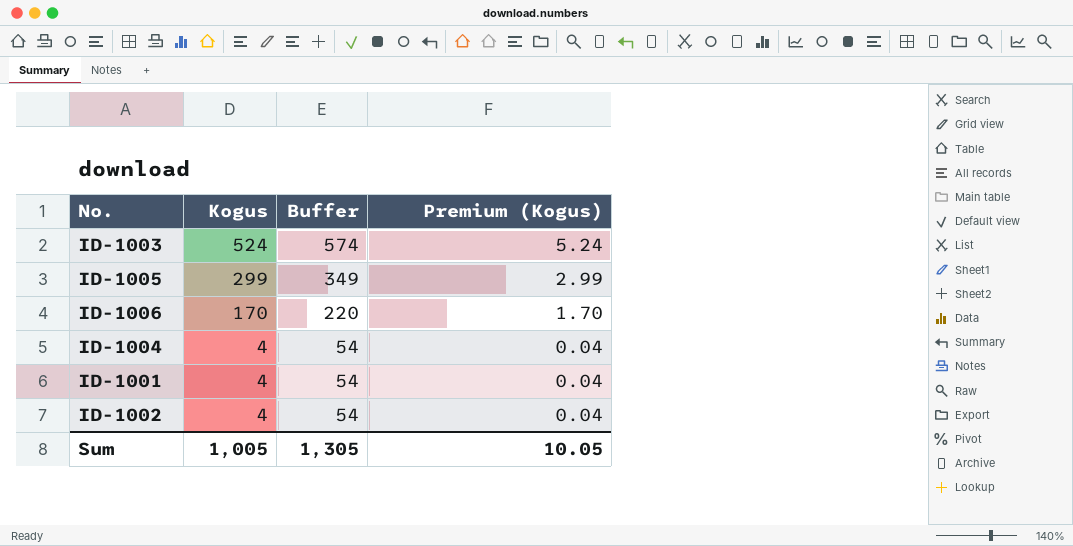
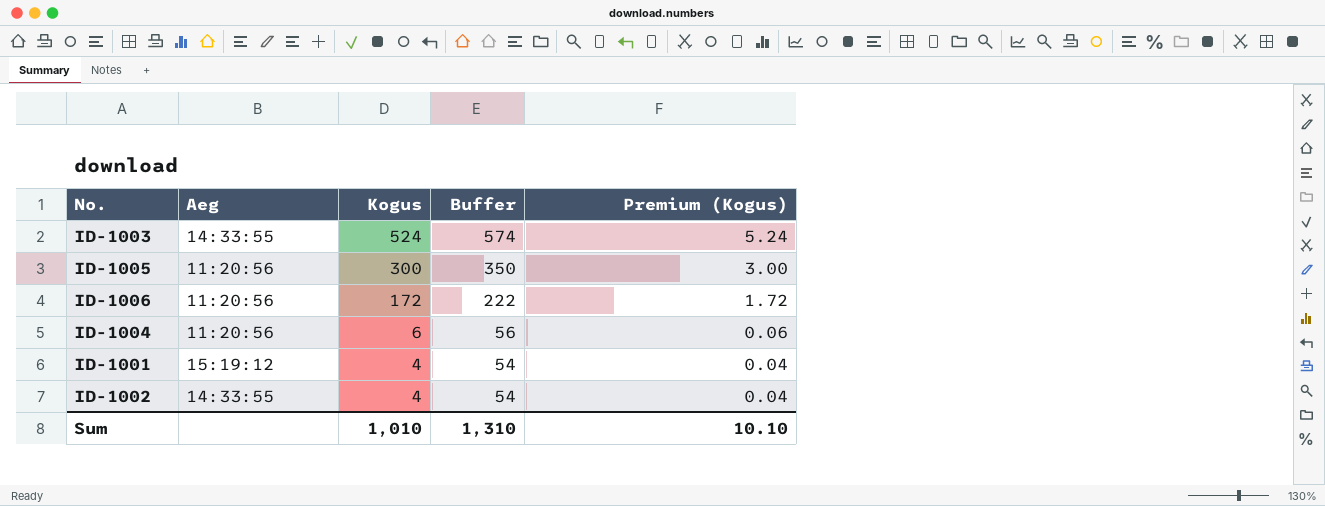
column Aeg | position: none -> 2
ID-1005 | Kogus: 299 -> 300
ID-1005 | Buffer: 349 -> 350
ID-1005 | Premium (Kogus): 2.99 -> 3.00
ID-1006 | Kogus: 170 -> 172
ID-1006 | Buffer: 220 -> 222
ID-1006 | Premium (Kogus): 1.70 -> 1.72
ID-1004 | Kogus: 4 -> 6
ID-1004 | Buffer: 54 -> 56
ID-1004 | Premium (Kogus): 0.04 -> 0.06
Sum | Kogus: 1,005 -> 1,010
Sum | Buffer: 1,305 -> 1,310
Sum | Premium (Kogus): 10.05 -> 10.10

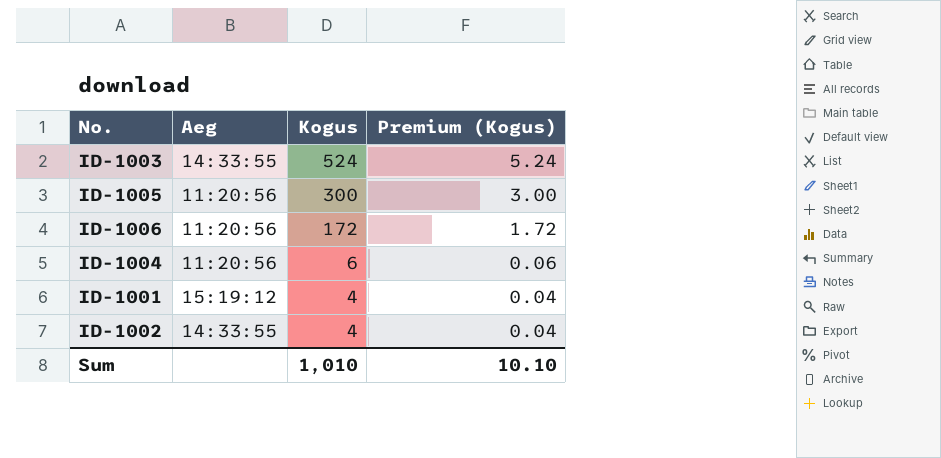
column Buffer | formula: [Kogus] + 50 -> none

